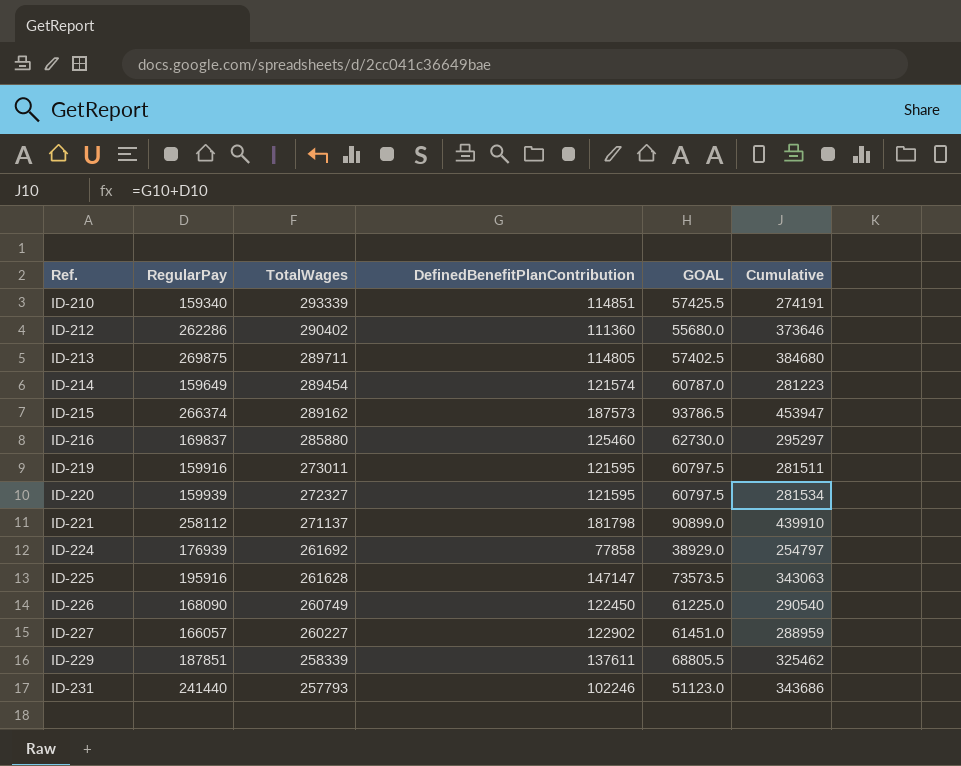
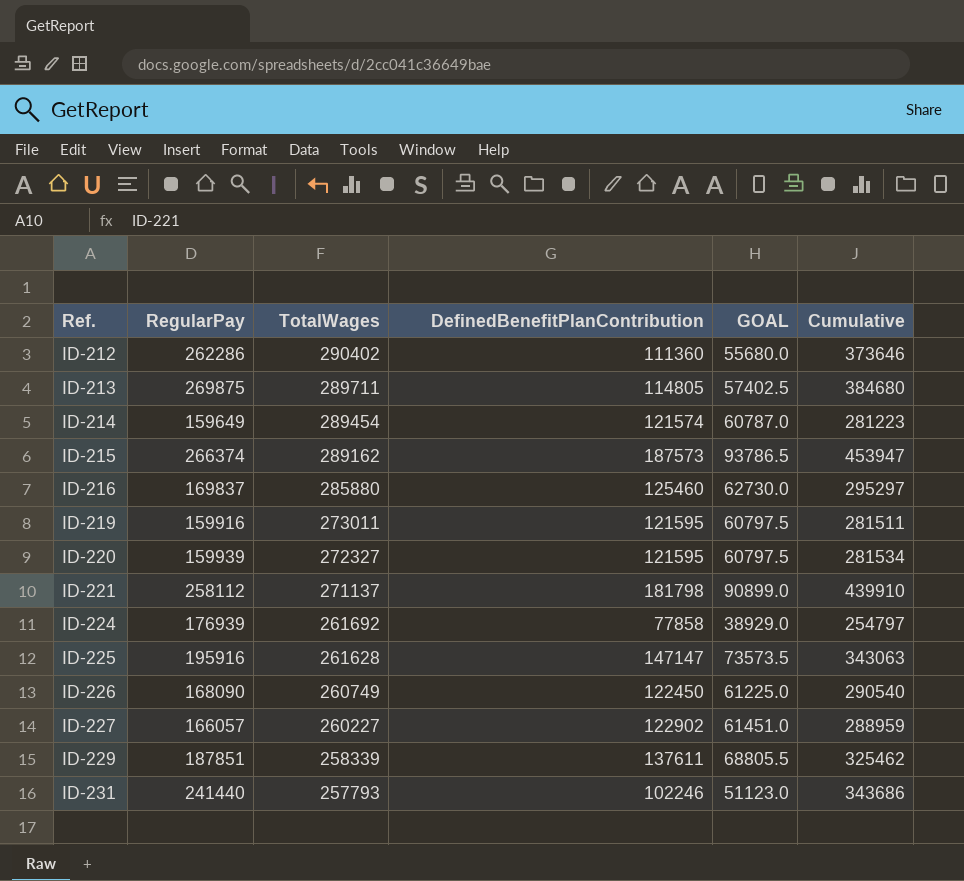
row ID-210: 159340 | 293339 | 114851 | 57425.5 | 274191 -> none

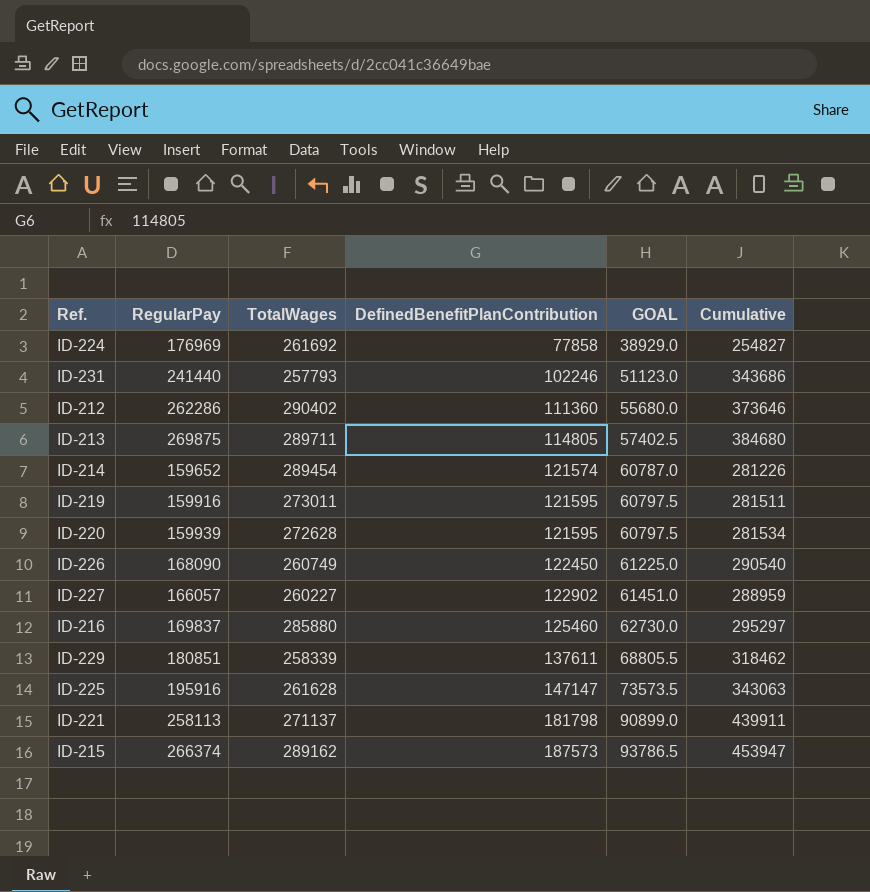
row order: Ref. ascending -> DefinedBenefitPlanContribution ascending
ID-224 | RegularPay: 176939 -> 176969
ID-224 | Cumulative: 254797 -> 254827
ID-214 | RegularPay: 159649 -> 159652
ID-214 | Cumulative: 281223 -> 281226
ID-220 | TotalWages: 272327 -> 272628
ID-229 | RegularPay: 187851 -> 180851
ID-229 | Cumulative: 325462 -> 318462
ID-221 | RegularPay: 258112 -> 258113
ID-221 | Cumulative: 439910 -> 439911

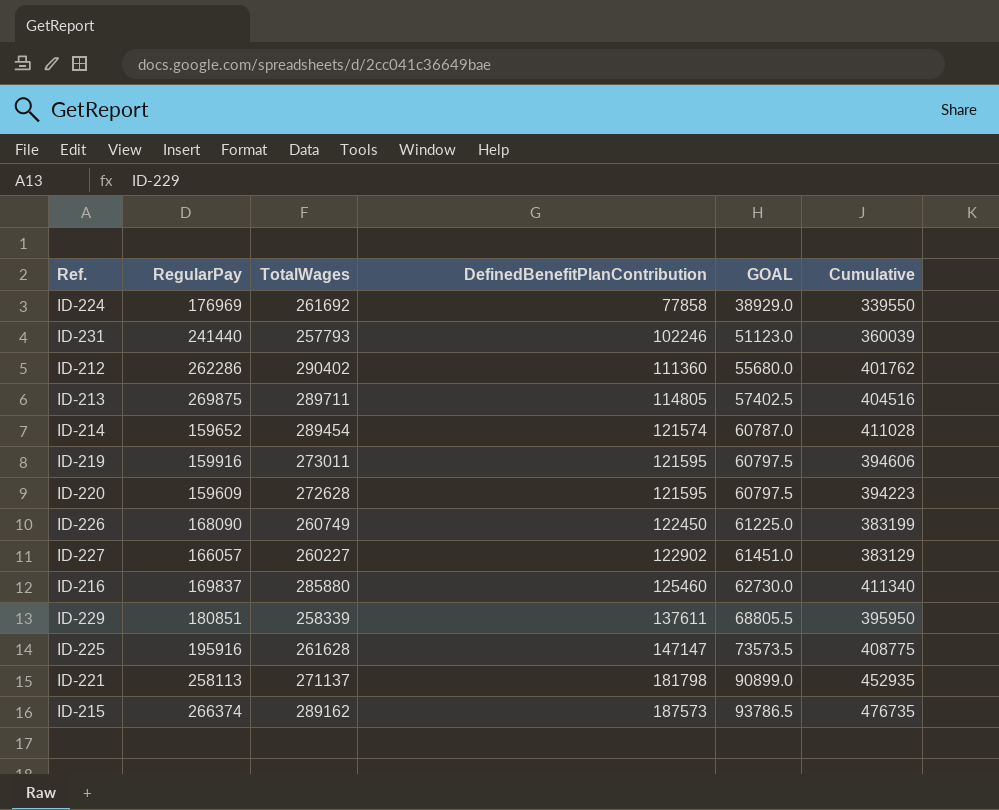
column Cumulative | formula: [RegularPay] + [DefinedBenefitPlanContribution] -> [TotalWages] + [DefinedBenefitPlanContribution]
ID-220 | RegularPay: 159939 -> 159609

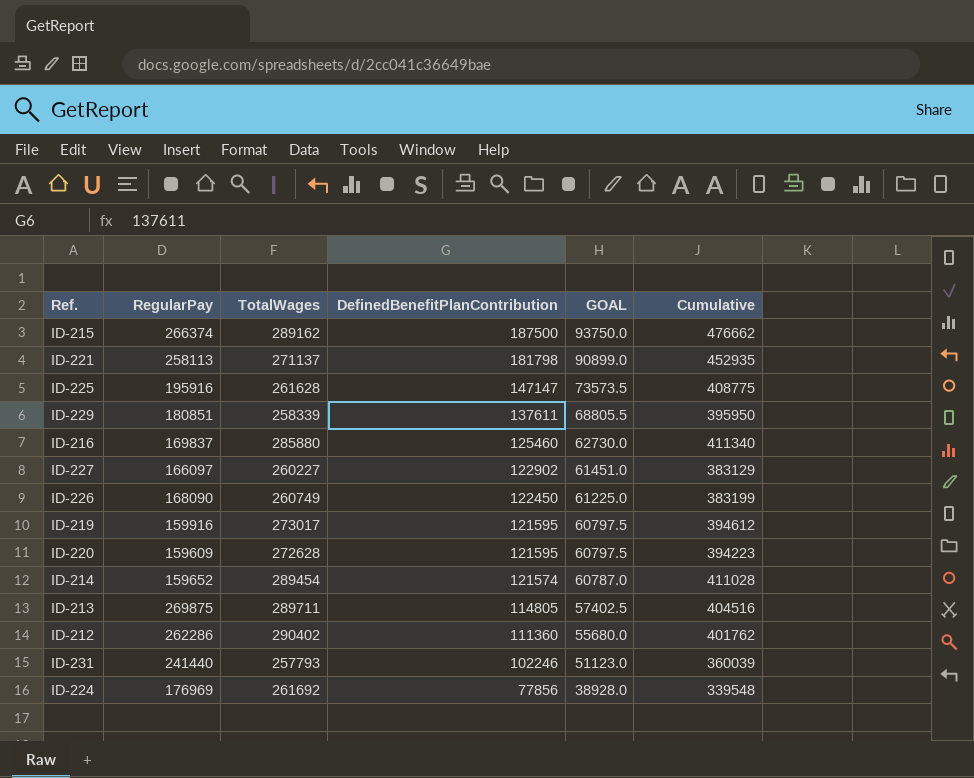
row order: DefinedBenefitPlanContribution ascending -> DefinedBenefitPlanContribution descending
ID-215 | DefinedBenefitPlanContribution: 187573 -> 187500
ID-215 | GOAL: 93786.5 -> 93750.0
ID-215 | Cumulative: 476735 -> 476662
ID-227 | RegularPay: 166057 -> 166097
ID-219 | TotalWages: 273011 -> 273017
ID-219 | Cumulative: 394606 -> 394612
ID-224 | DefinedBenefitPlanContribution: 77858 -> 77856
ID-224 | GOAL: 38929.0 -> 38928.0
ID-224 | Cumulative: 339550 -> 339548

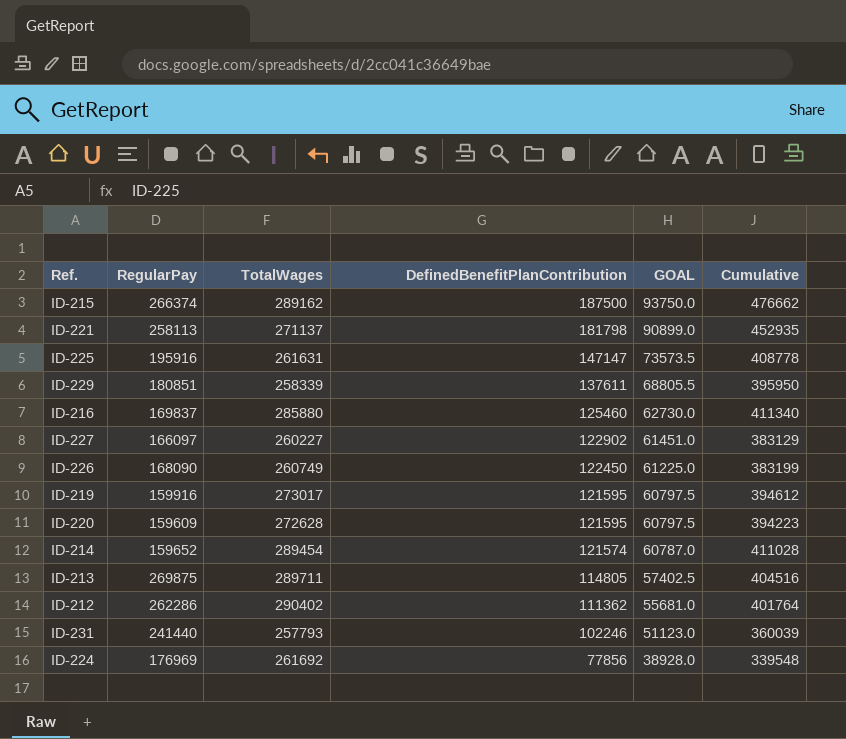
ID-225 | TotalWages: 261628 -> 261631
ID-225 | Cumulative: 408775 -> 408778
ID-212 | DefinedBenefitPlanContribution: 111360 -> 111362
ID-212 | GOAL: 55680.0 -> 55681.0
ID-212 | Cumulative: 401762 -> 401764

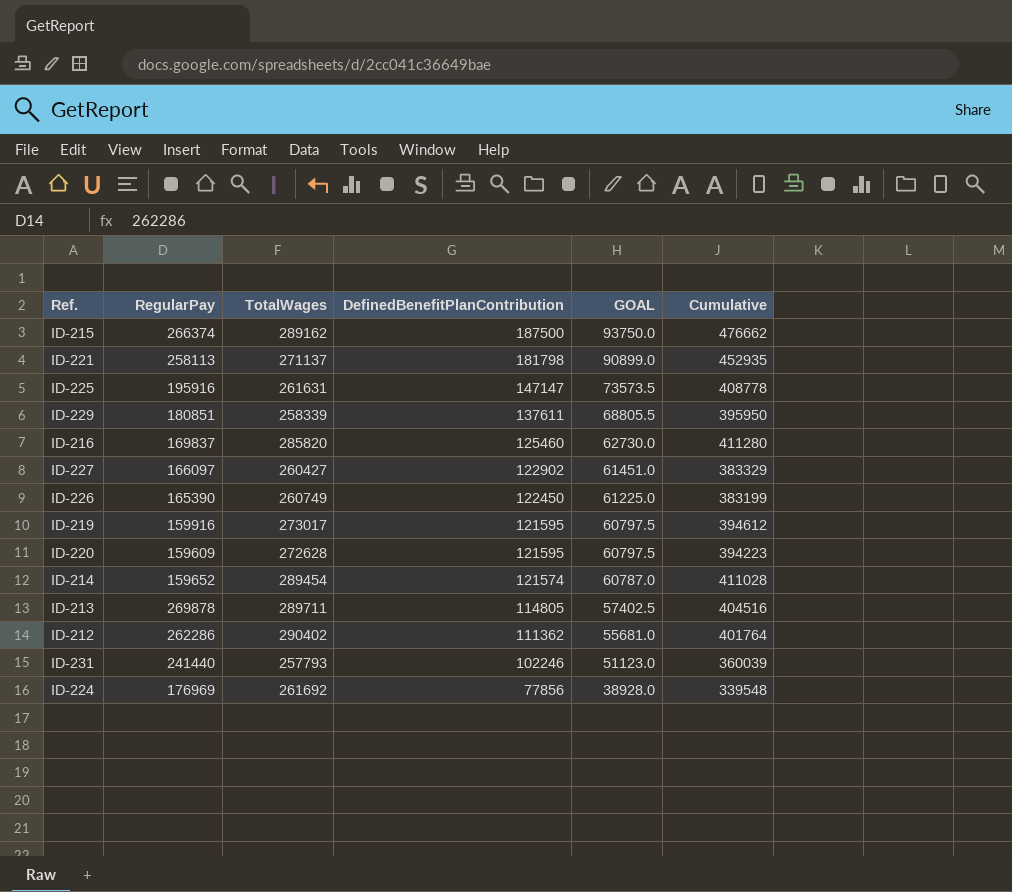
ID-216 | TotalWages: 285880 -> 285820
ID-216 | Cumulative: 411340 -> 411280
ID-227 | TotalWages: 260227 -> 260427
ID-227 | Cumulative: 383129 -> 383329
ID-226 | RegularPay: 168090 -> 165390
ID-213 | RegularPay: 269875 -> 269878

